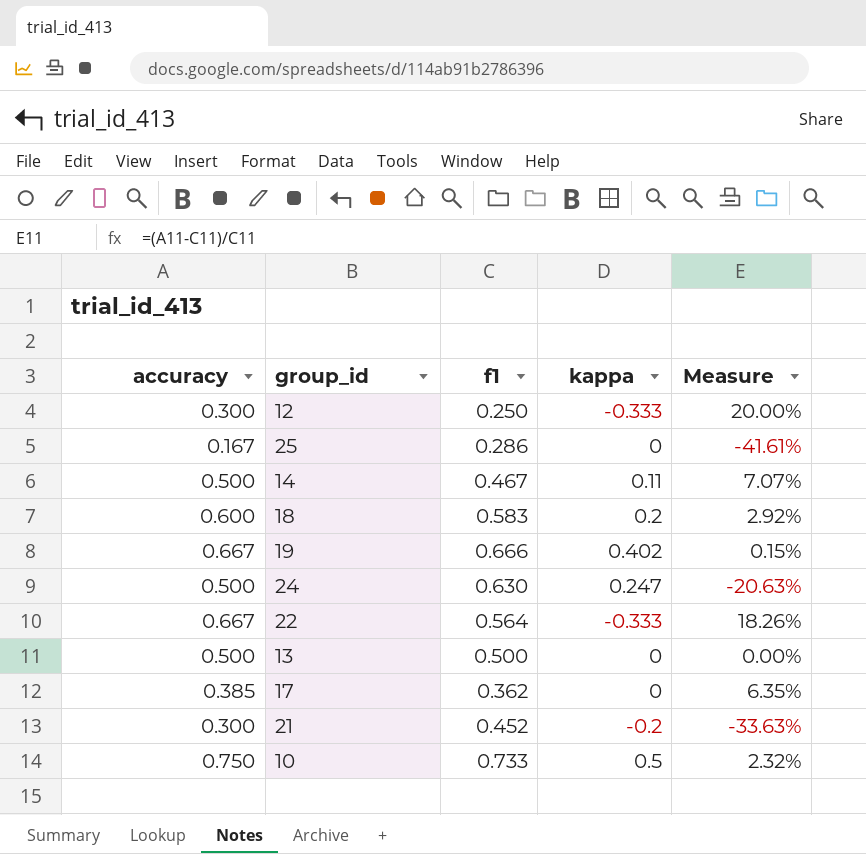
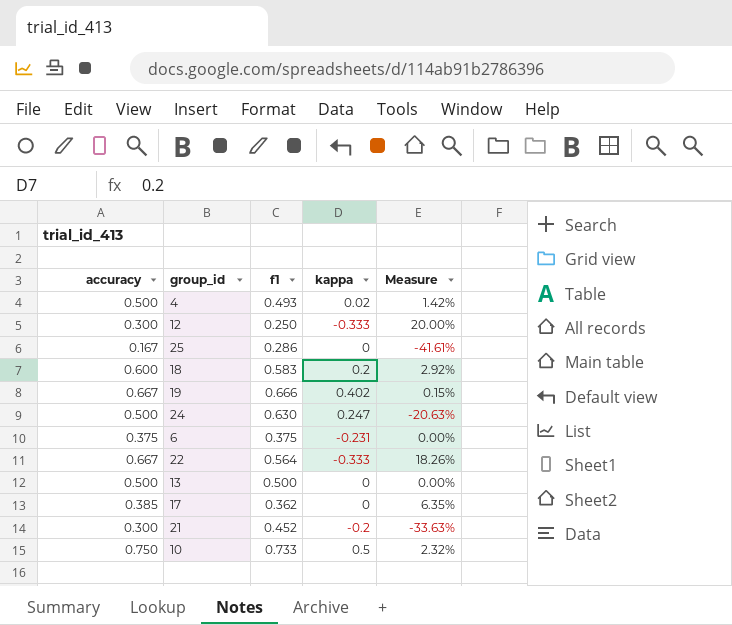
row 14: 0.500 | 0.467 | 0.11 | 7.07% -> none
row 4: none -> 0.500 | 0.493 | 0.02 | 1.42%
row 6: none -> 0.375 | 0.375 | -0.231 | 0.00%

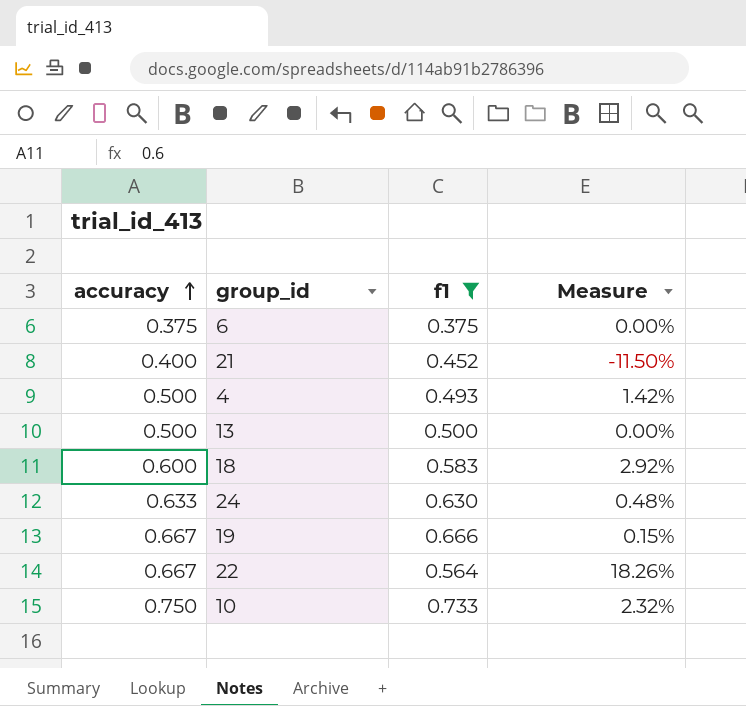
filter: none -> f1 >= 0.375
row order: none -> accuracy ascending
column kappa | position: 4 -> none
21 | accuracy: 0.300 -> 0.400
21 | Measure: -33.63% -> -11.50%
24 | accuracy: 0.500 -> 0.633
24 | Measure: -20.63% -> 0.48%

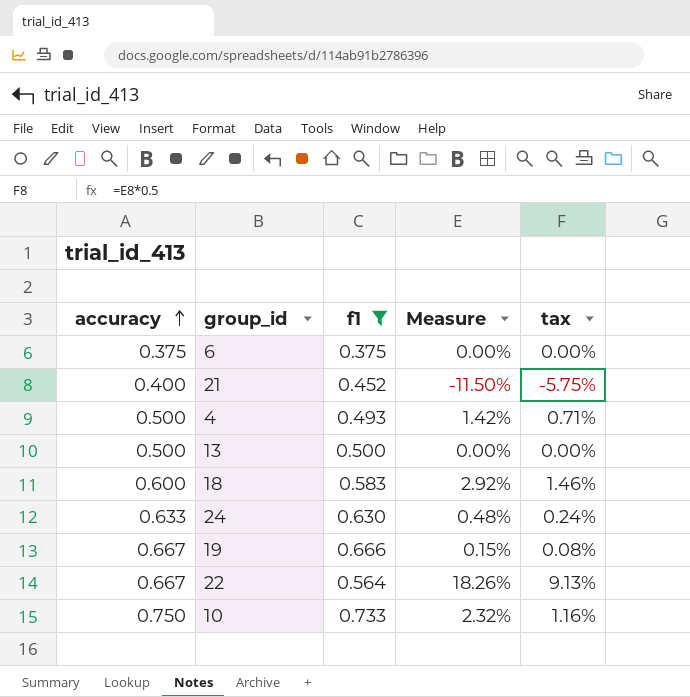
column tax | formula: none -> [Measure] * 0.5

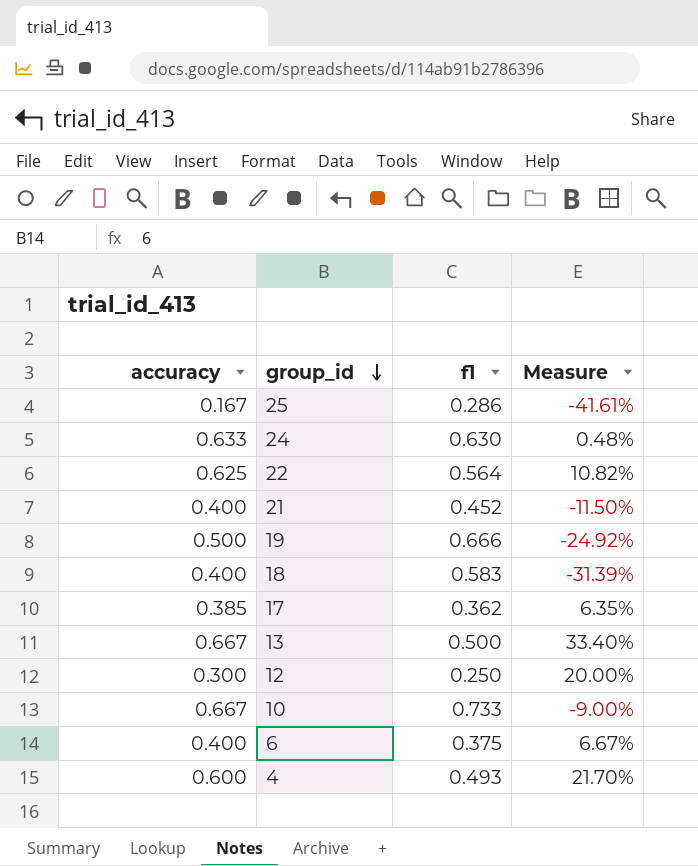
filter: f1 >= 0.375 -> none
row order: accuracy ascending -> group_id descending
column tax | formula: [Measure] * 0.5 -> none
22 | accuracy: 0.667 -> 0.625
22 | Measure: 18.26% -> 10.82%
19 | accuracy: 0.667 -> 0.500
19 | Measure: 0.15% -> -24.92%
18 | accuracy: 0.600 -> 0.400
18 | Measure: 2.92% -> -31.39%
13 | accuracy: 0.500 -> 0.667
13 | Measure: 0.00% -> 33.40%
10 | accuracy: 0.750 -> 0.667
10 | Measure: 2.32% -> -9.00%
6 | accuracy: 0.375 -> 0.400
6 | Measure: 0.00% -> 6.67%
4 | accuracy: 0.500 -> 0.600
4 | Measure: 1.42% -> 21.70%

